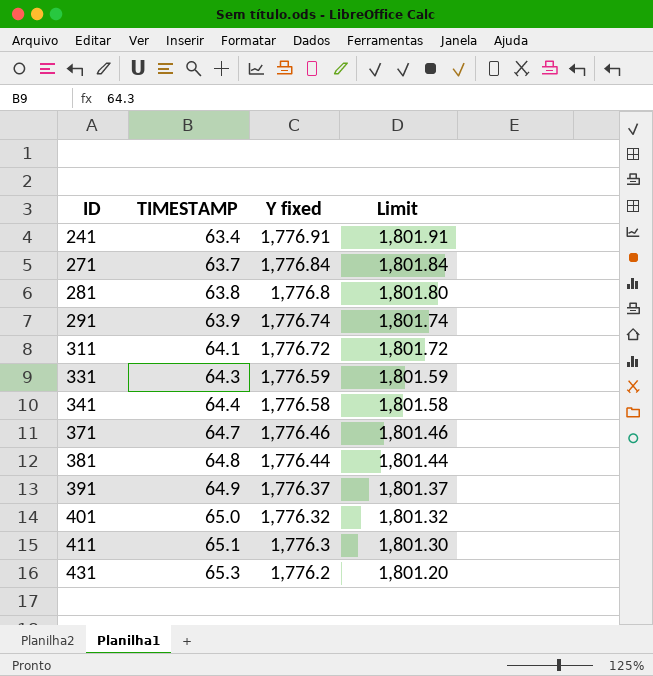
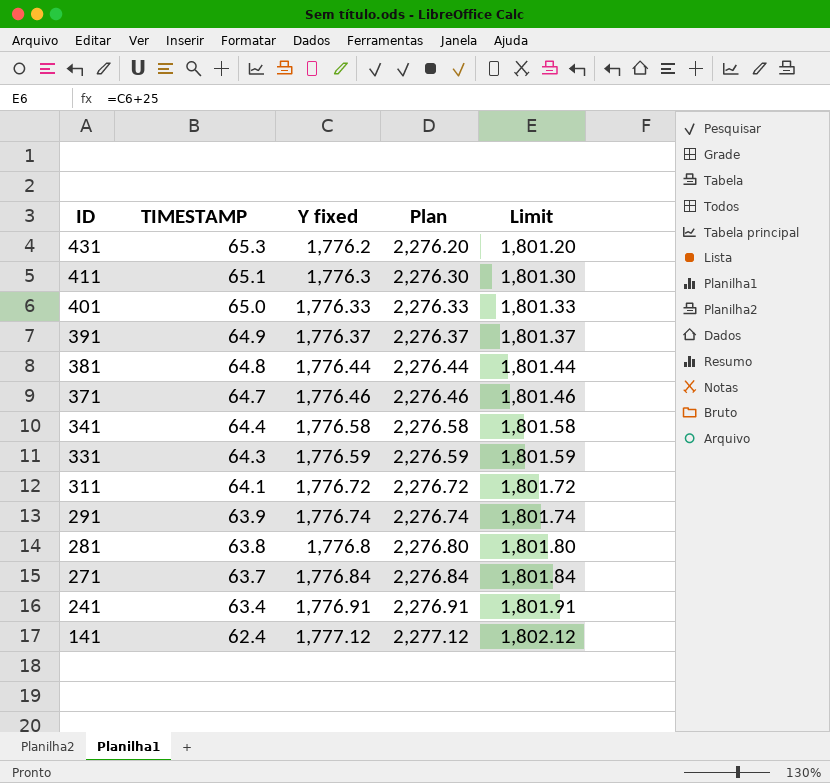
row order: ID ascending -> ID descending
column Plan | formula: none -> [Y fixed] + 500
401 | Y fixed: 1,776.32 -> 1,776.33
401 | Limit: 1,801.32 -> 1,801.33
row 141: none -> 62.4 | 1,777.12 | 2,277.12 | 1,802.12

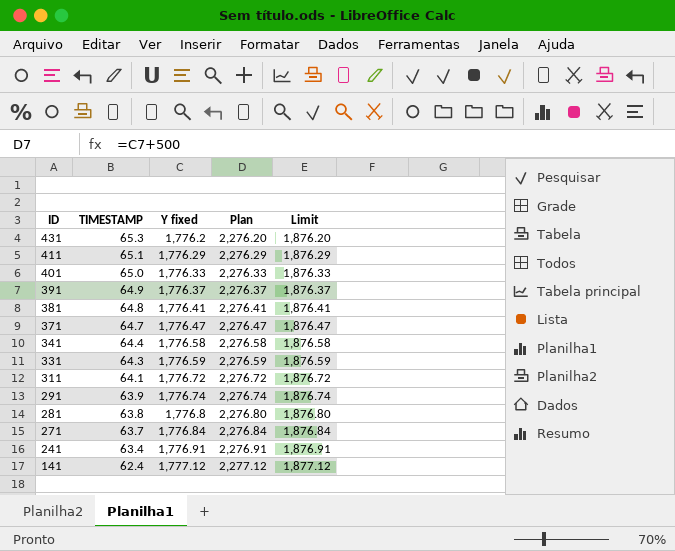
column Limit | formula: [Y fixed] + 25 -> [Y fixed] + 100
411 | Y fixed: 1,776.3 -> 1,776.29
411 | Plan: 2,276.30 -> 2,276.29
381 | Y fixed: 1,776.44 -> 1,776.41
381 | Plan: 2,276.44 -> 2,276.41
371 | Y fixed: 1,776.46 -> 1,776.47
371 | Plan: 2,276.46 -> 2,276.47

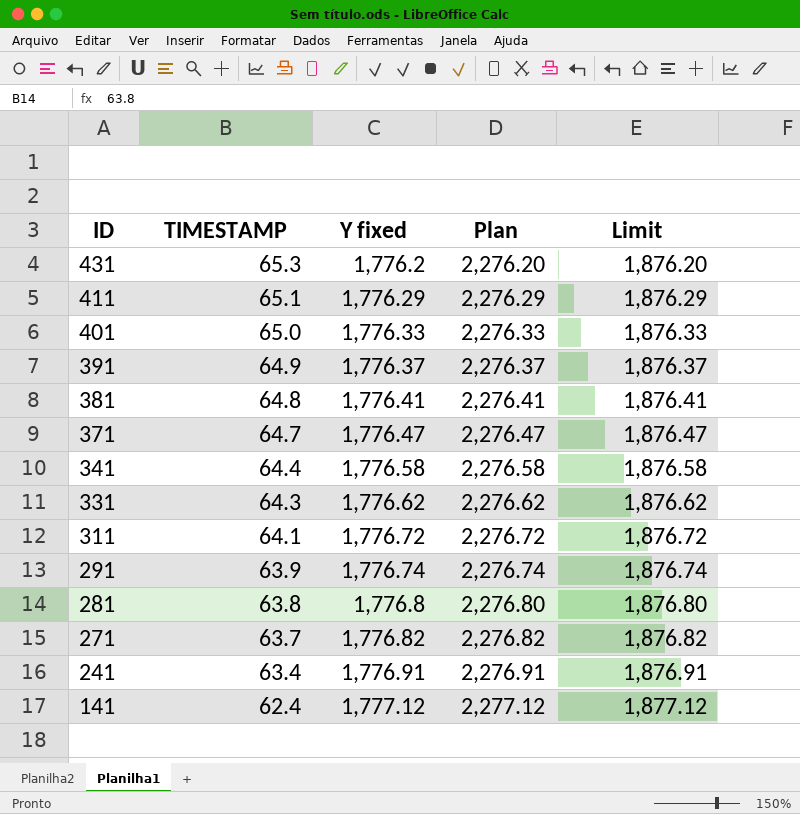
331 | Y fixed: 1,776.59 -> 1,776.62
331 | Plan: 2,276.59 -> 2,276.62
331 | Limit: 1,876.59 -> 1,876.62
271 | Y fixed: 1,776.84 -> 1,776.82
271 | Plan: 2,276.84 -> 2,276.82
271 | Limit: 1,876.84 -> 1,876.82

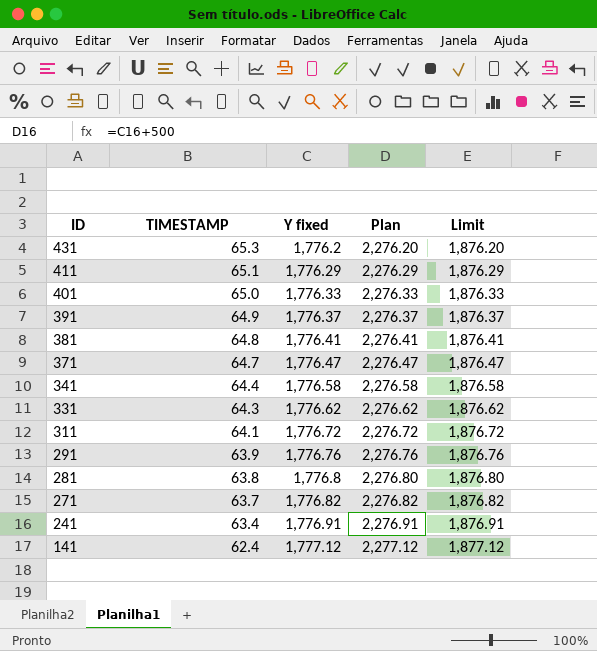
291 | Y fixed: 1,776.74 -> 1,776.76
291 | Plan: 2,276.74 -> 2,276.76
291 | Limit: 1,876.74 -> 1,876.76

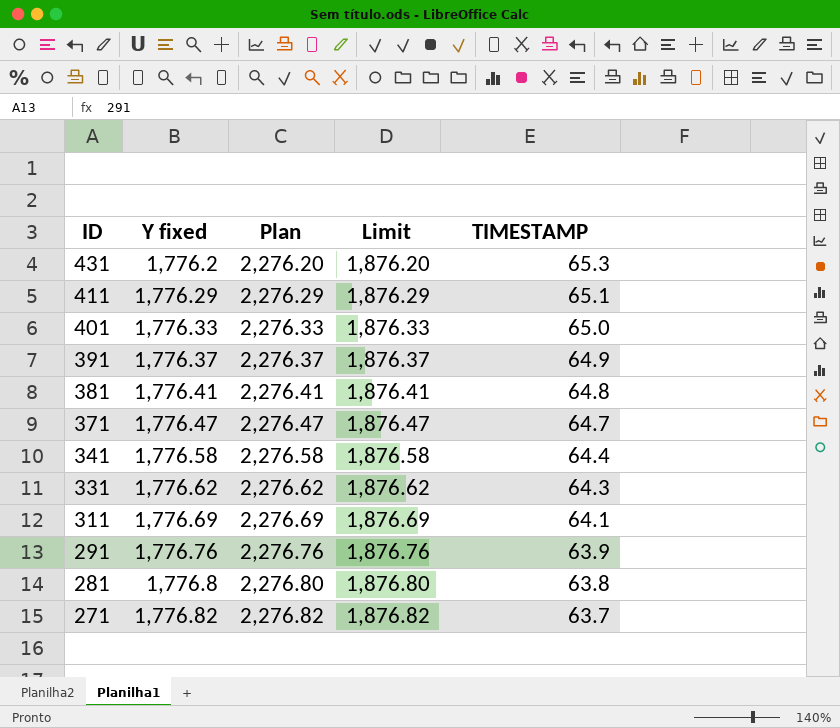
column TIMESTAMP | position: 2 -> 5
row 241: 63.4 | 1,776.91 | 2,276.91 | 1,876.91 -> none
row 141: 62.4 | 1,777.12 | 2,277.12 | 1,877.12 -> none
311 | Y fixed: 1,776.72 -> 1,776.69
311 | Plan: 2,276.72 -> 2,276.69
311 | Limit: 1,876.72 -> 1,876.69

